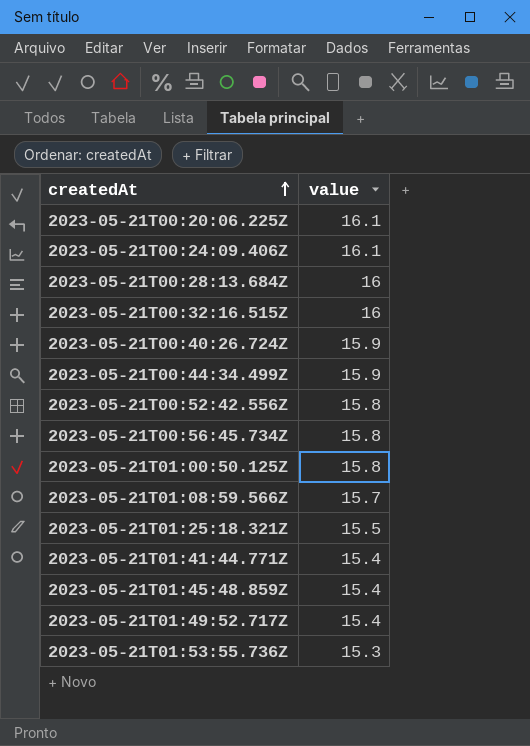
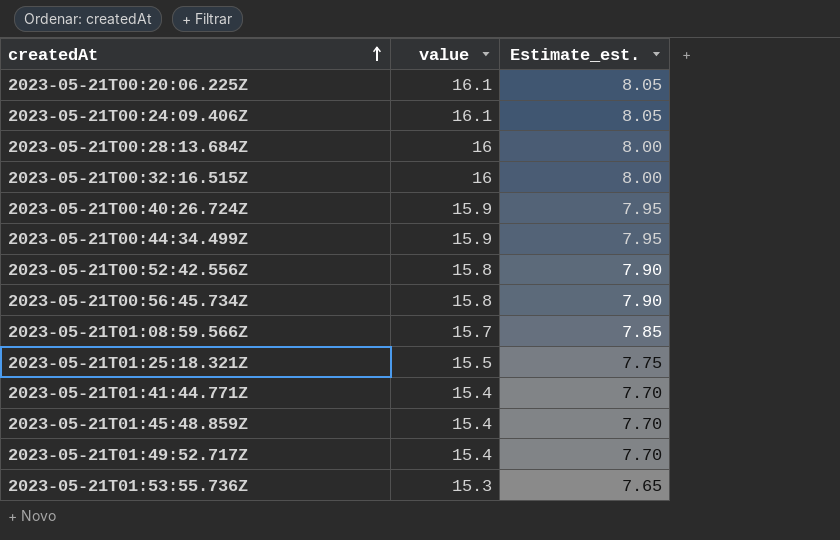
column Estimate_est. | formula: none -> [value] * 0.5
row 2023-05-21T01:00:50.125Z: 15.8 -> none

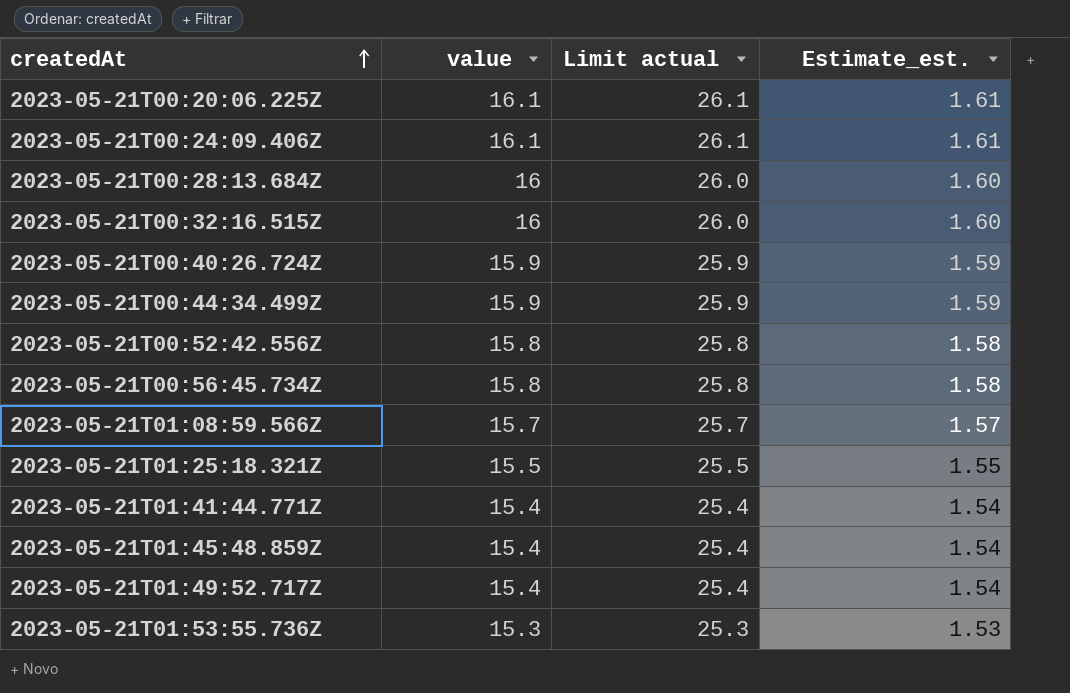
column Limit actual | formula: none -> [value] + 10
column Estimate_est. | formula: [value] * 0.5 -> [value] * 0.1

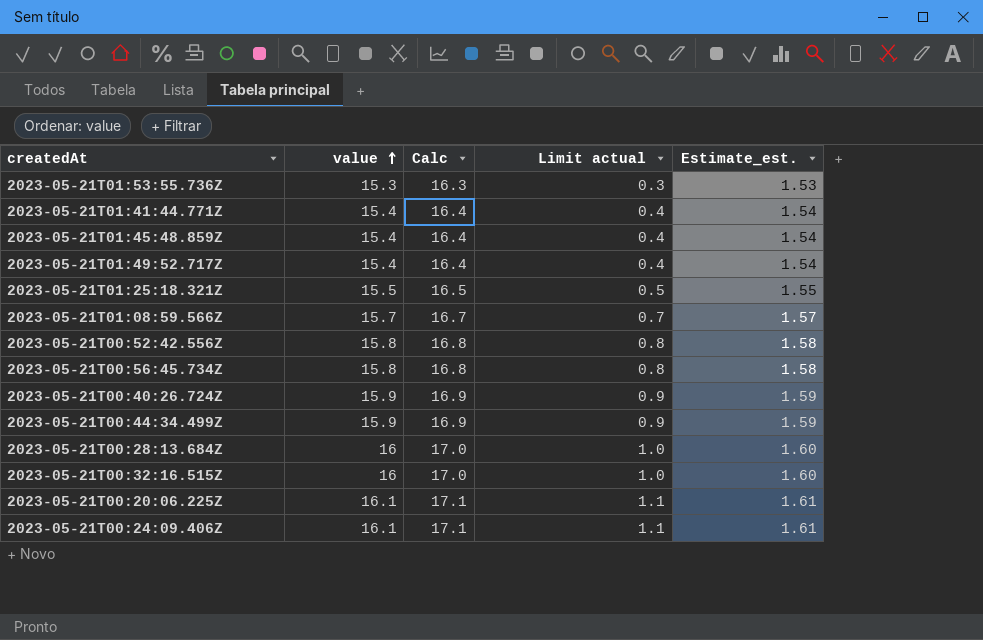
row order: createdAt ascending -> value ascending
column Calc | formula: none -> [value] + 1
column Limit actual | formula: [value] + 10 -> [value] - 15

